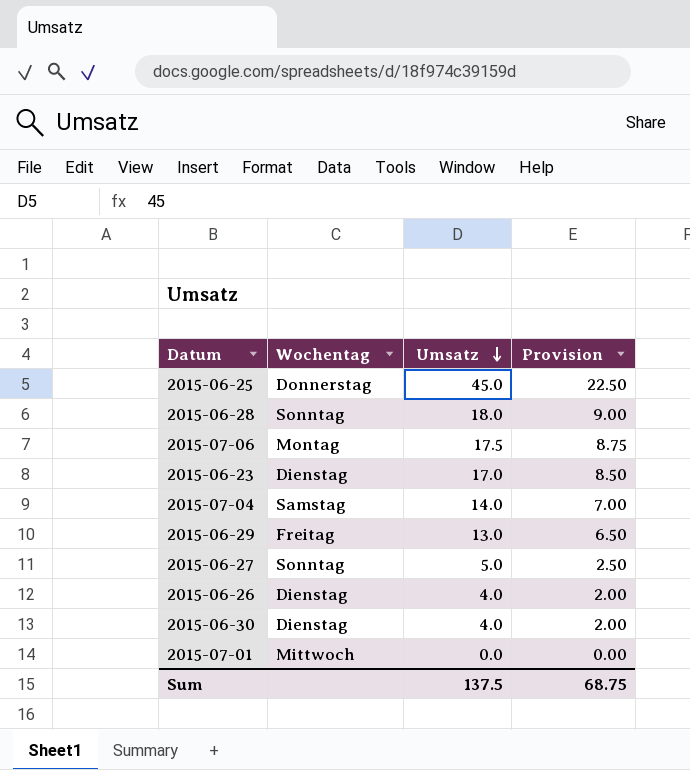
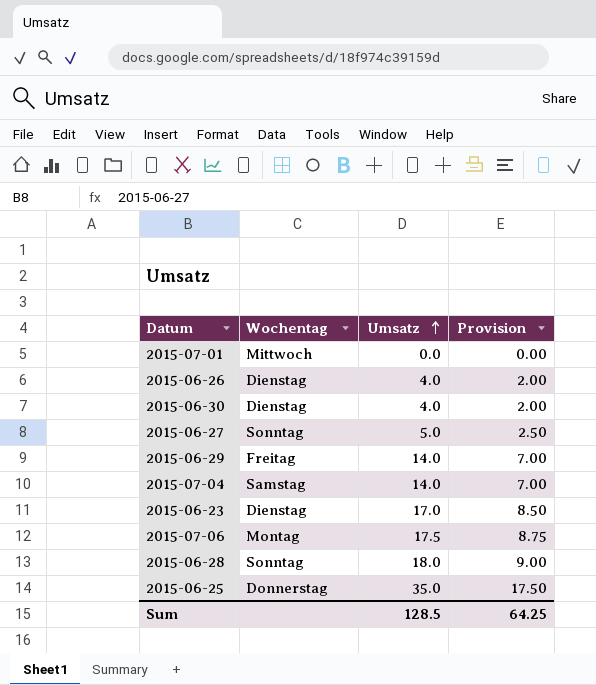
row order: Umsatz descending -> Umsatz ascending
2015-06-29 | Umsatz: 13.0 -> 14.0
2015-06-29 | Provision: 6.50 -> 7.00
2015-06-25 | Umsatz: 45.0 -> 35.0
2015-06-25 | Provision: 22.50 -> 17.50
Sum | Umsatz: 137.5 -> 128.5
Sum | Provision: 68.75 -> 64.25

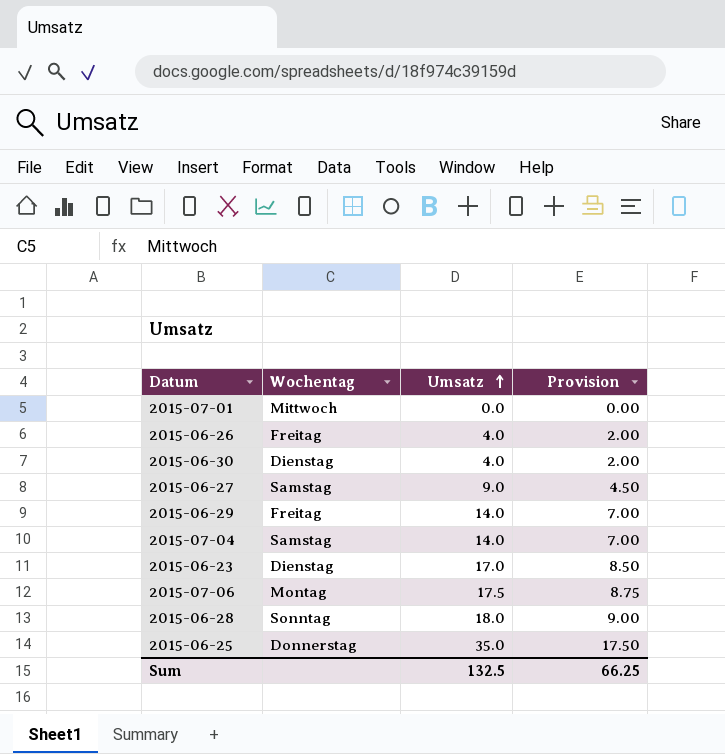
2015-06-26 | Wochentag: Dienstag -> Freitag
2015-06-27 | Wochentag: Sonntag -> Samstag
2015-06-27 | Umsatz: 5.0 -> 9.0
2015-06-27 | Provision: 2.50 -> 4.50
Sum | Umsatz: 128.5 -> 132.5
Sum | Provision: 64.25 -> 66.25

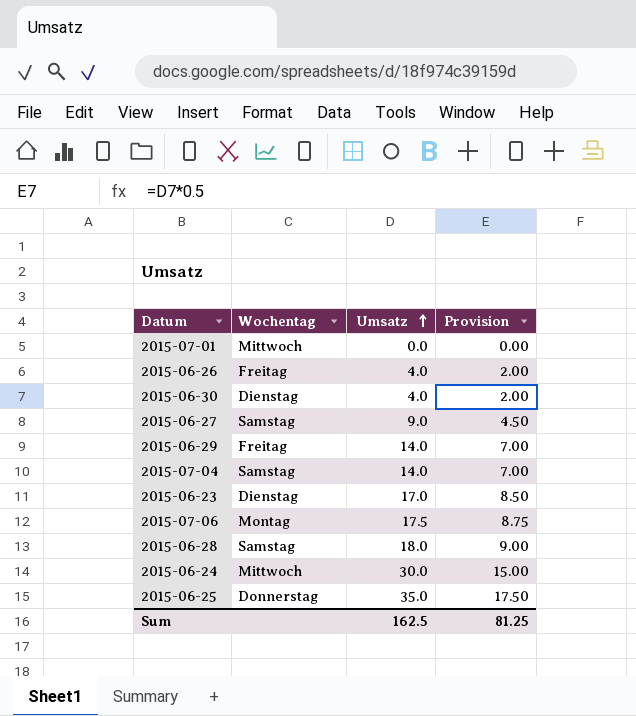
2015-06-28 | Wochentag: Sonntag -> Samstag
row 2015-06-24: none -> Mittwoch | 30.0 | 15.00
Sum | Umsatz: 132.5 -> 162.5
Sum | Provision: 66.25 -> 81.25

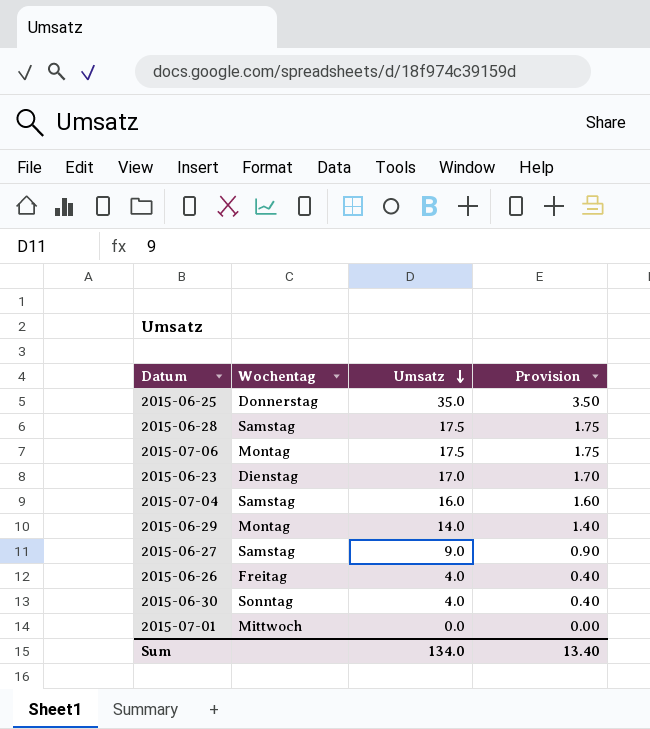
row order: Umsatz ascending -> Umsatz descending
column Provision | formula: [Umsatz] * 0.5 -> [Umsatz] * 0.1
row 2015-06-24: Mittwoch | 30.0 | 15.00 -> none
2015-06-28 | Umsatz: 18.0 -> 17.5
2015-07-04 | Umsatz: 14.0 -> 16.0
2015-06-29 | Wochentag: Freitag -> Montag
2015-06-30 | Wochentag: Dienstag -> Sonntag
Sum | Umsatz: 162.5 -> 134.0
Sum | Provision: 81.25 -> 13.40

